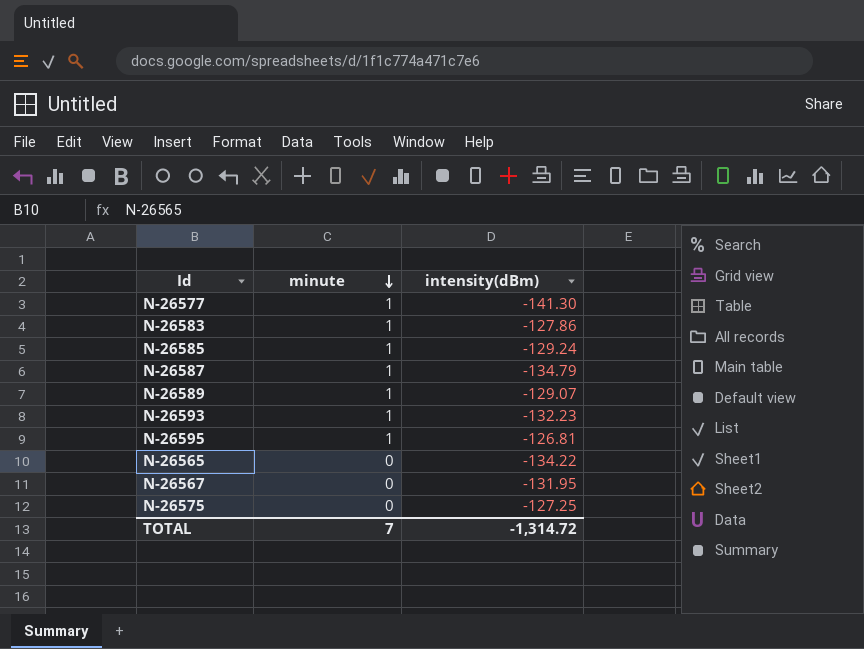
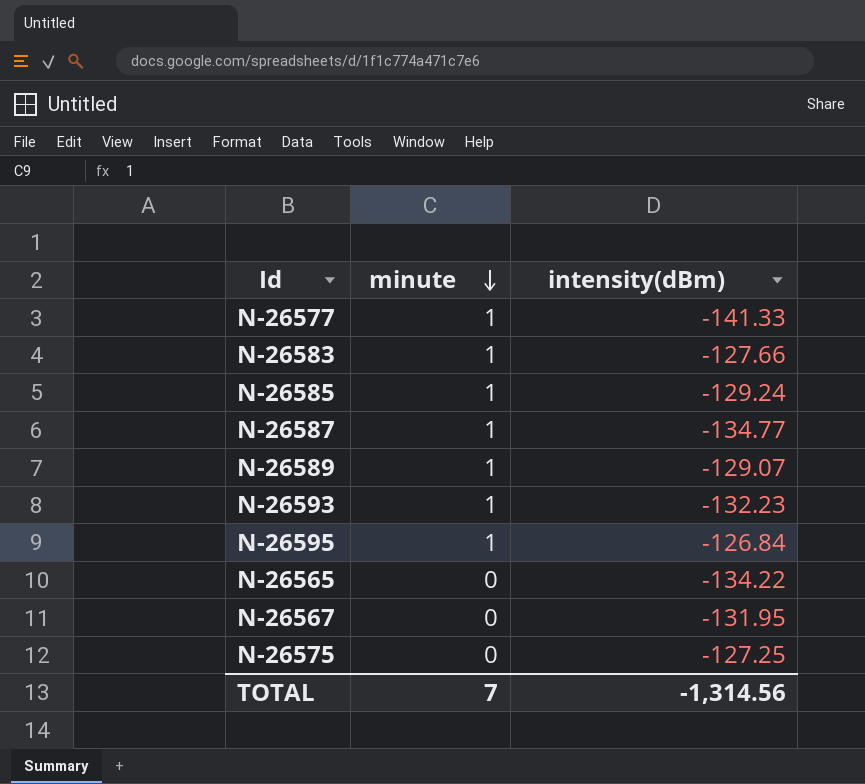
N-26577 | intensity(dBm): -141.30 -> -141.33
N-26583 | intensity(dBm): -127.86 -> -127.66
N-26587 | intensity(dBm): -134.79 -> -134.77
N-26595 | intensity(dBm): -126.81 -> -126.84
TOTAL | intensity(dBm): -1,314.72 -> -1,314.56

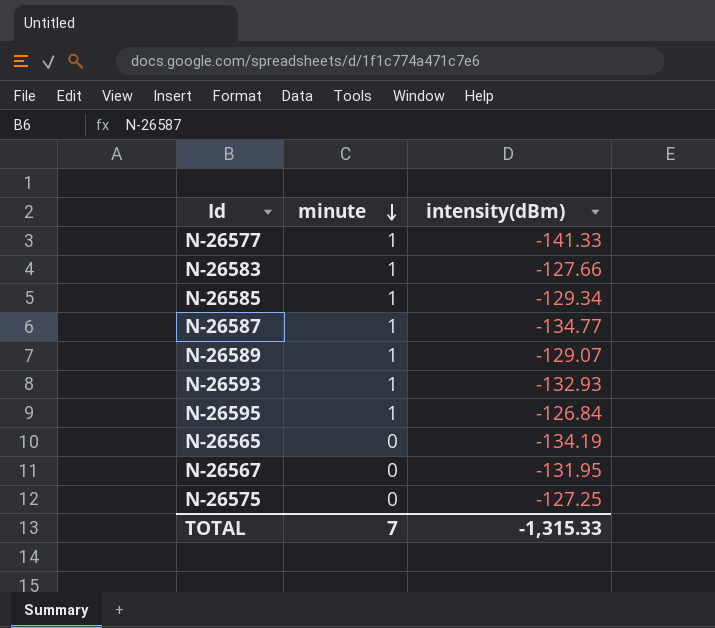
N-26585 | intensity(dBm): -129.24 -> -129.34
N-26593 | intensity(dBm): -132.23 -> -132.93
N-26565 | intensity(dBm): -134.22 -> -134.19
TOTAL | intensity(dBm): -1,314.56 -> -1,315.33

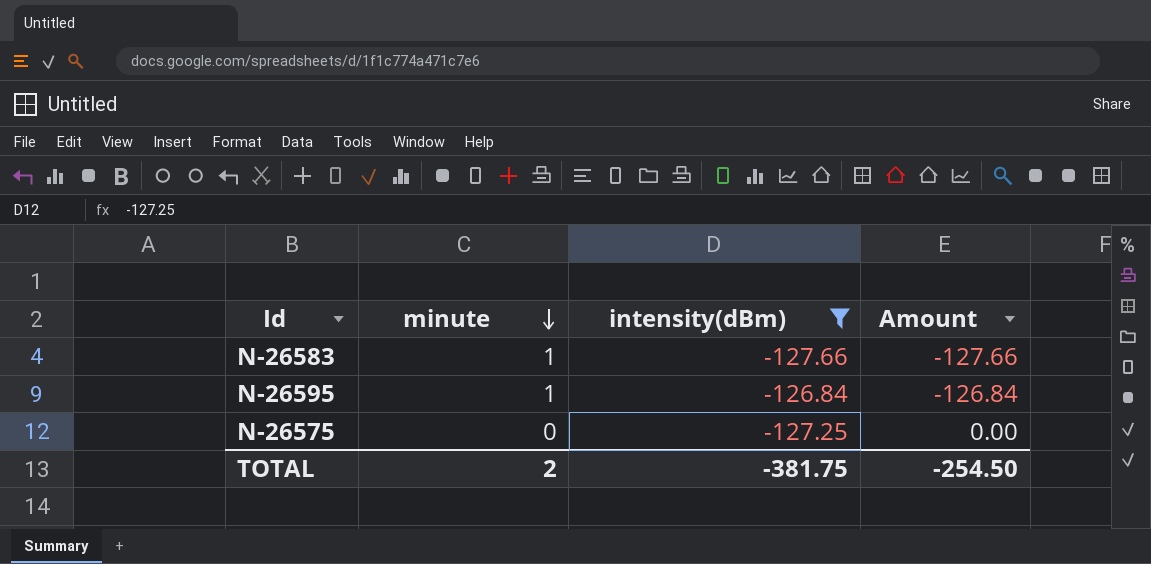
filter: none -> intensity(dBm) >= -127.66
column Amount | formula: none -> [minute] * [intensity(dBm)]
TOTAL | minute: 7 -> 2
TOTAL | intensity(dBm): -1,315.33 -> -381.75

